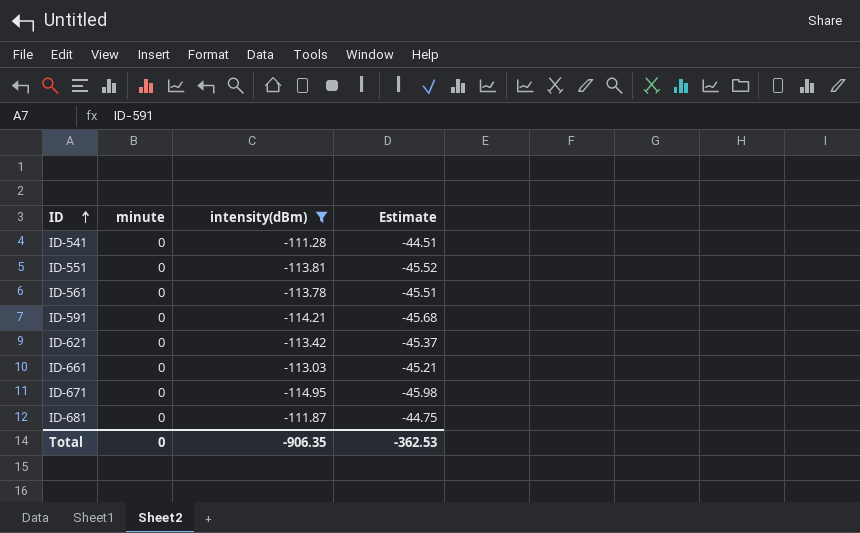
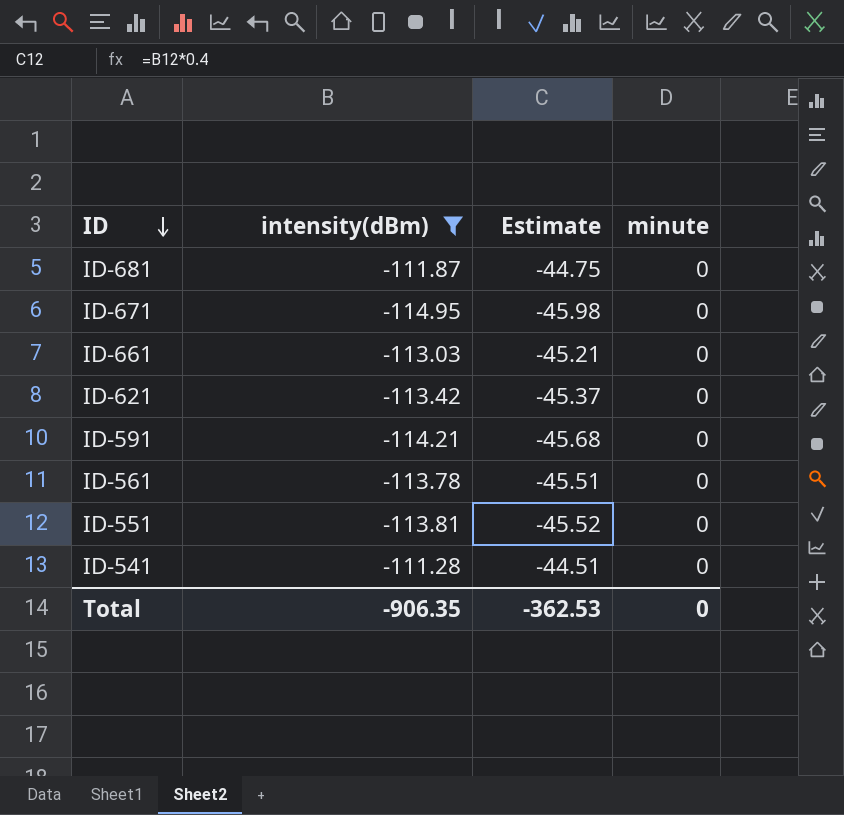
row order: ID ascending -> ID descending
column minute | position: 2 -> 4

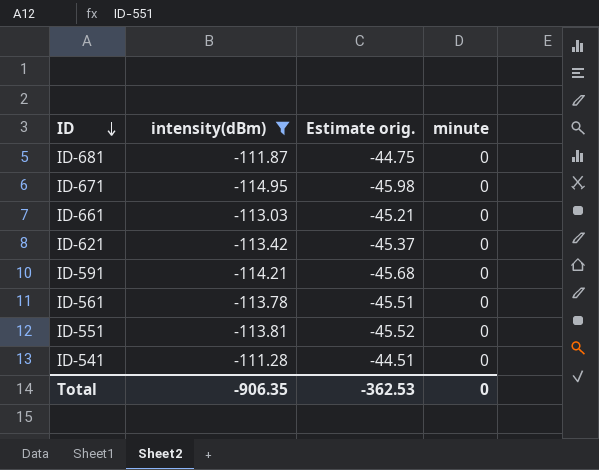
column name: Estimate -> Estimate orig.

